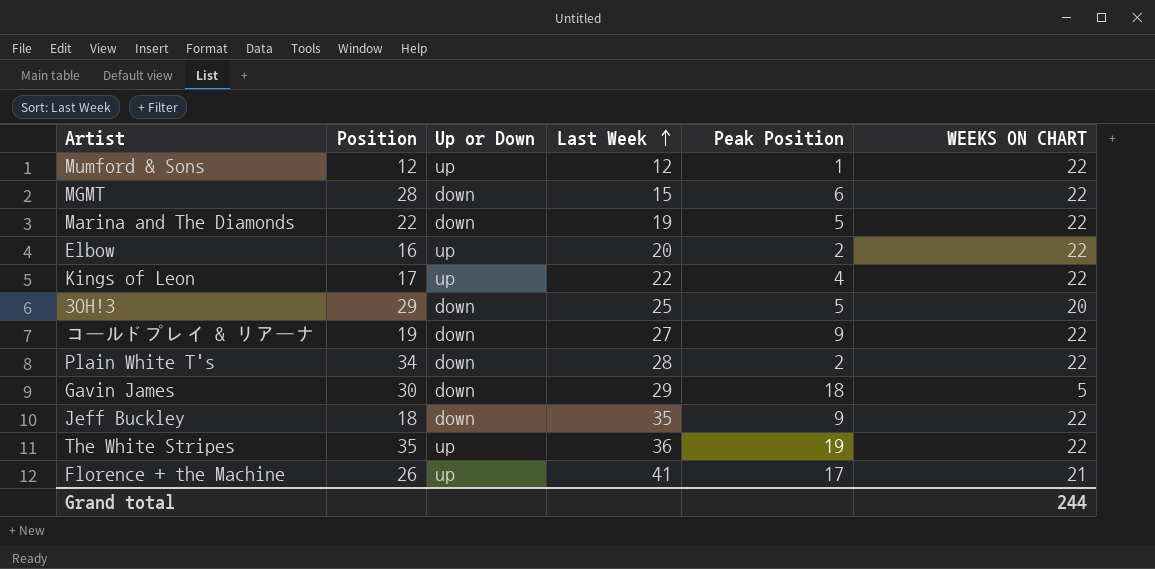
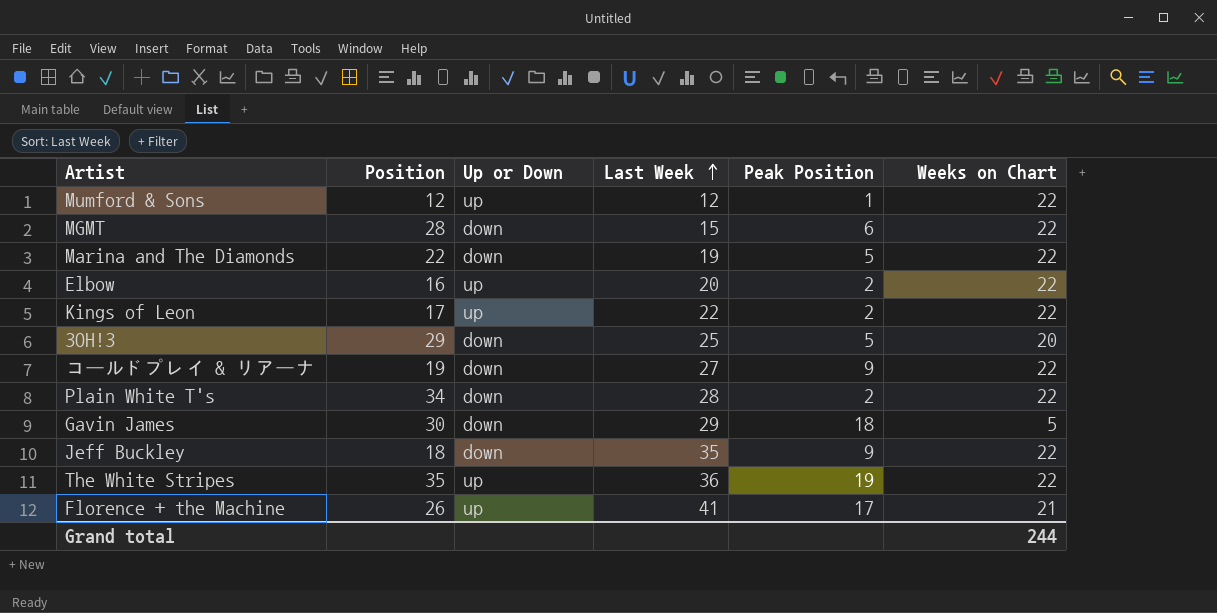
column name: WEEKS ON CHART -> Weeks on Chart
Kings of Leon | Peak Position: 4 -> 2

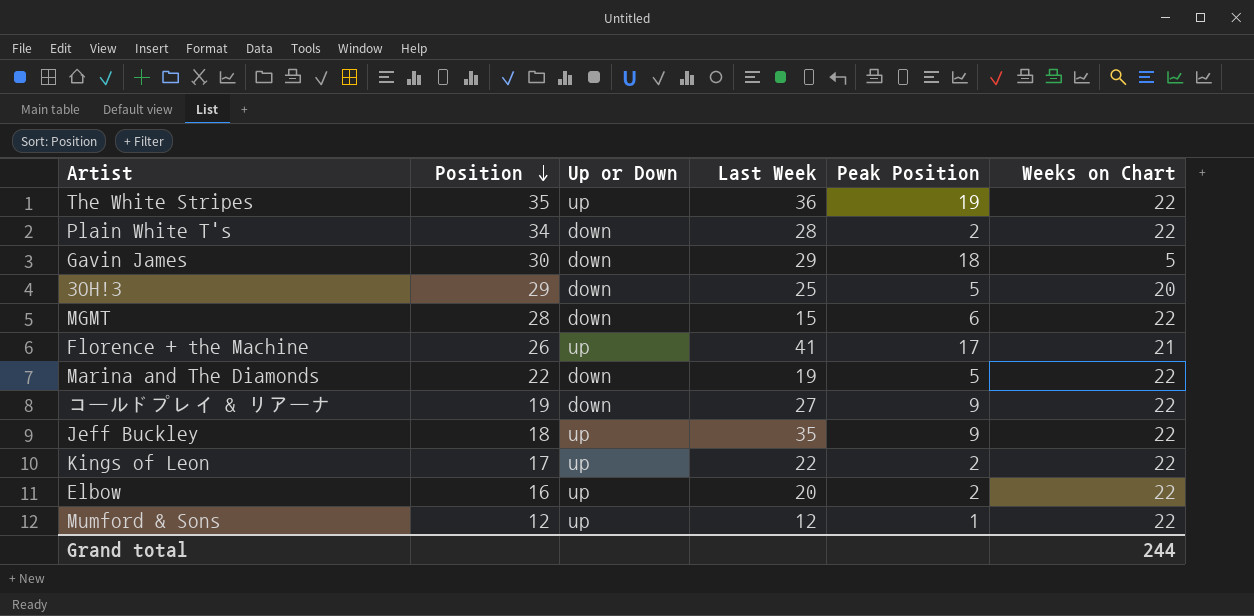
row order: Last Week ascending -> Position descending
Jeff Buckley | Up or Down: down -> up

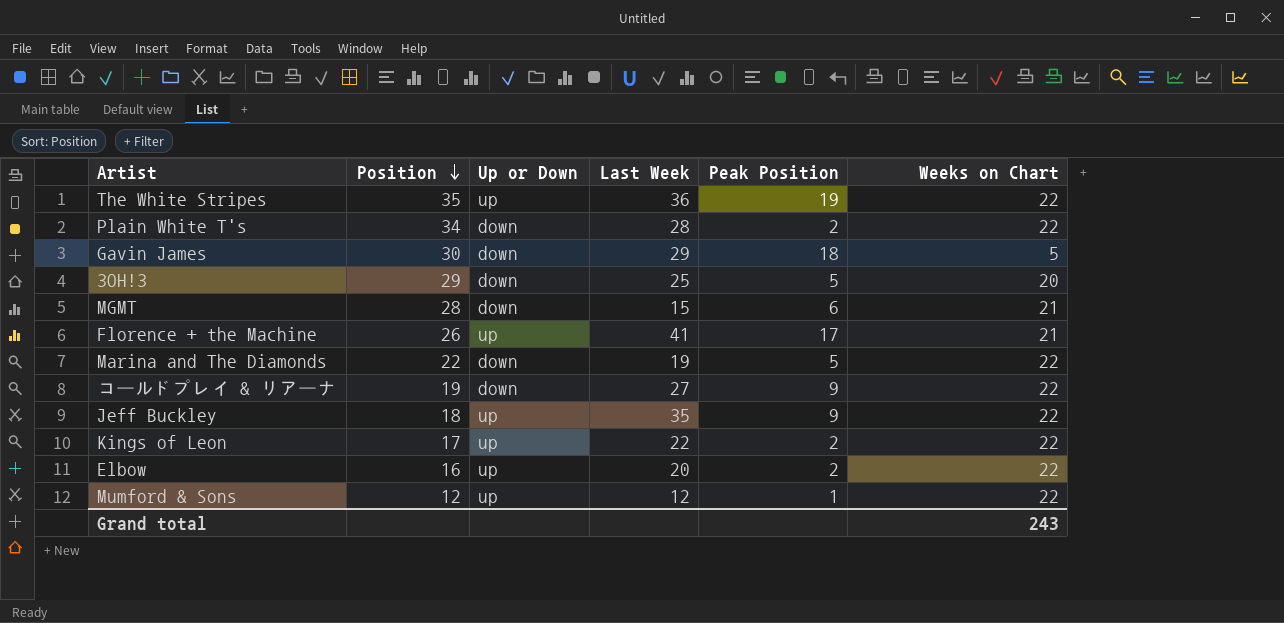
MGMT | Weeks on Chart: 22 -> 21
Grand total | Weeks on Chart: 244 -> 243

